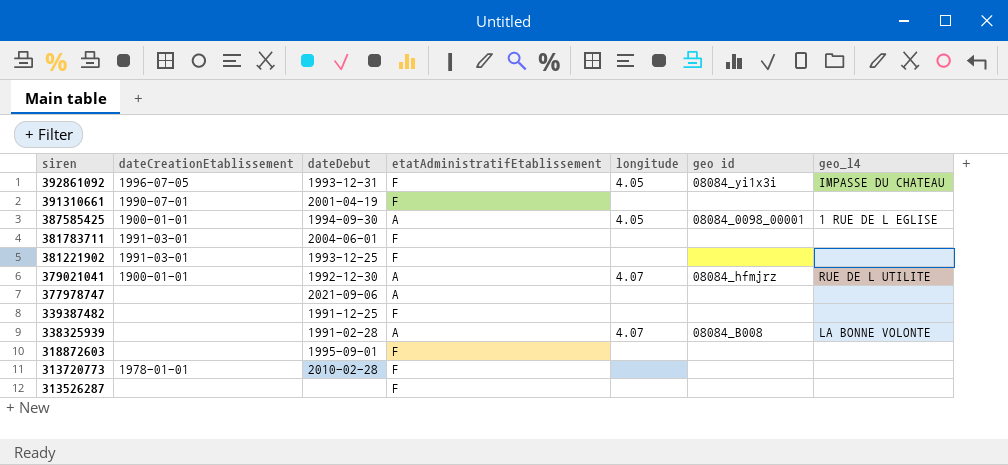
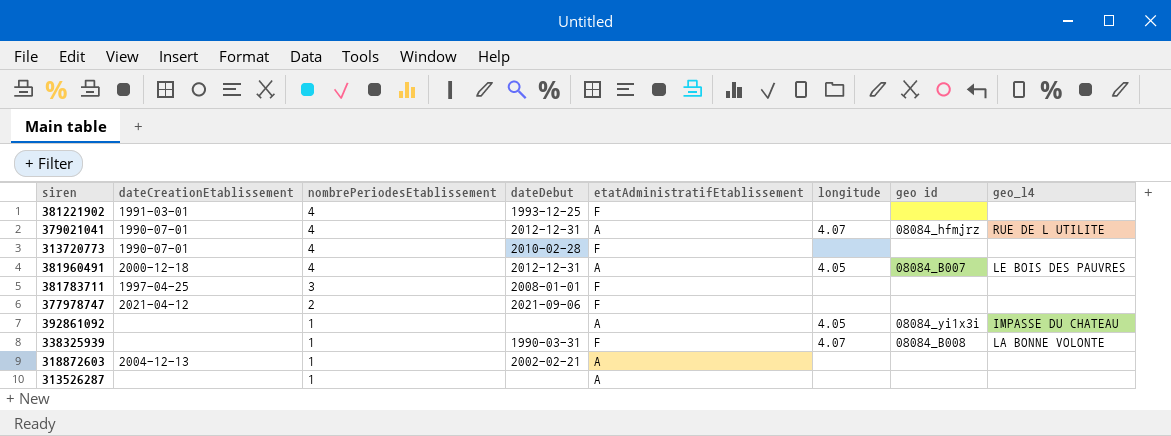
row order: siren descending -> nombrePeriodesEtablissement descending
column nombrePeriodesEtablissement | position: none -> 3
row 391310661: 1990-07-01 | 2001-04-19 | F | none | none | none -> none
row 387585425: 1900-01-01 | 1994-09-30 | A | 4.05 | 08084_0098_00001 | 1 RUE DE L EGLISE -> none
row 339387482: none | 1991-12-25 | F | none | none | none -> none
379021041 | dateCreationEtablissement: 1900-01-01 -> 1990-07-01
379021041 | dateDebut: 1992-12-30 -> 2012-12-31
313720773 | dateCreationEtablissement: 1978-01-01 -> 1990-07-01
row 381960491: none -> 2000-12-18 | 4 | 2012-12-31 | A | 4.05 | 08084_B007 | LE BOIS DES PAUVRES
381783711 | dateCreationEtablissement: 1991-03-01 -> 1997-04-25
381783711 | dateDebut: 2004-06-01 -> 2008-01-01
377978747 | dateCreationEtablissement: none -> 2021-04-12
377978747 | etatAdministratifEtablissement: A -> F
392861092 | dateCreationEtablissement: 1996-07-05 -> none
392861092 | dateDebut: 1993-12-31 -> none
392861092 | etatAdministratifEtablissement: F -> A
338325939 | dateDebut: 1991-02-28 -> 1990-03-31
338325939 | etatAdministratifEtablissement: A -> F
318872603 | dateCreationEtablissement: none -> 2004-12-13
318872603 | dateDebut: 1995-09-01 -> 2002-02-21
318872603 | etatAdministratifEtablissement: F -> A
313526287 | etatAdministratifEtablissement: F -> A

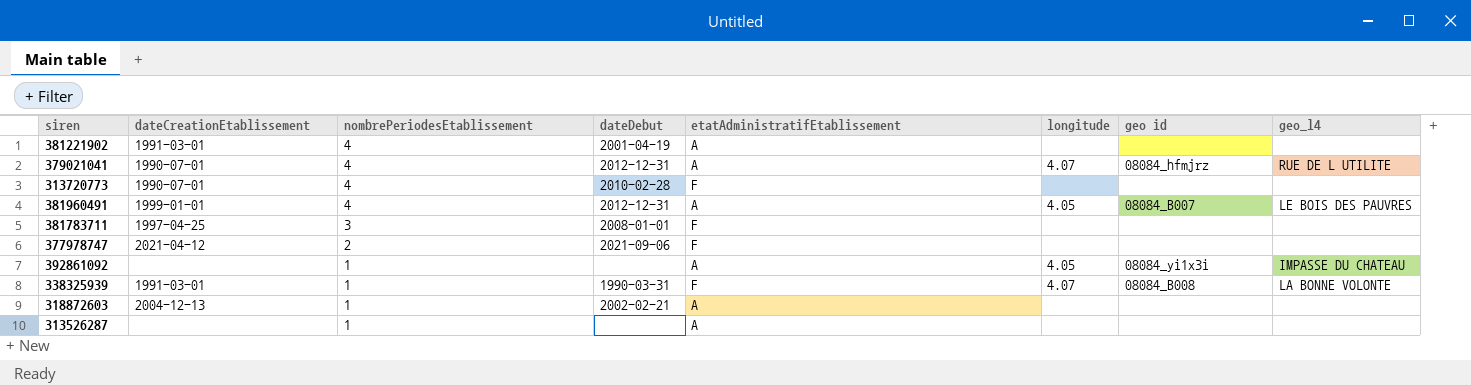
381221902 | dateDebut: 1993-12-25 -> 2001-04-19
381221902 | etatAdministratifEtablissement: F -> A
381960491 | dateCreationEtablissement: 2000-12-18 -> 1999-01-01
338325939 | dateCreationEtablissement: none -> 1991-03-01

